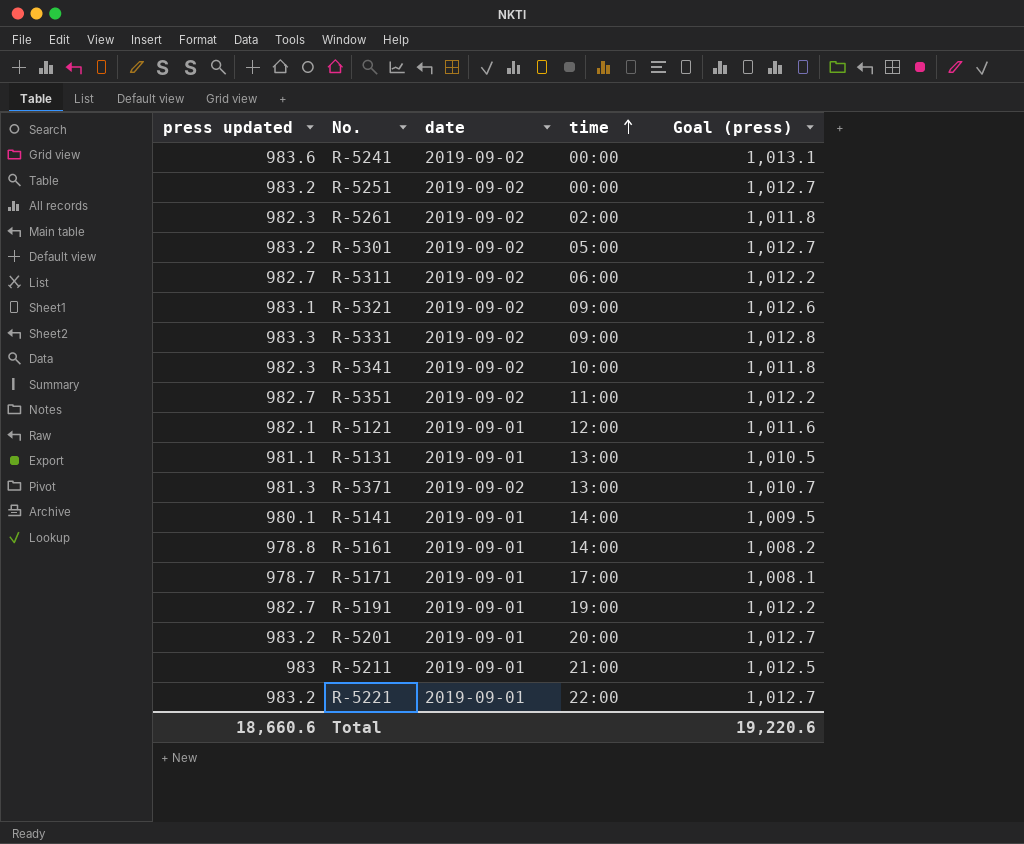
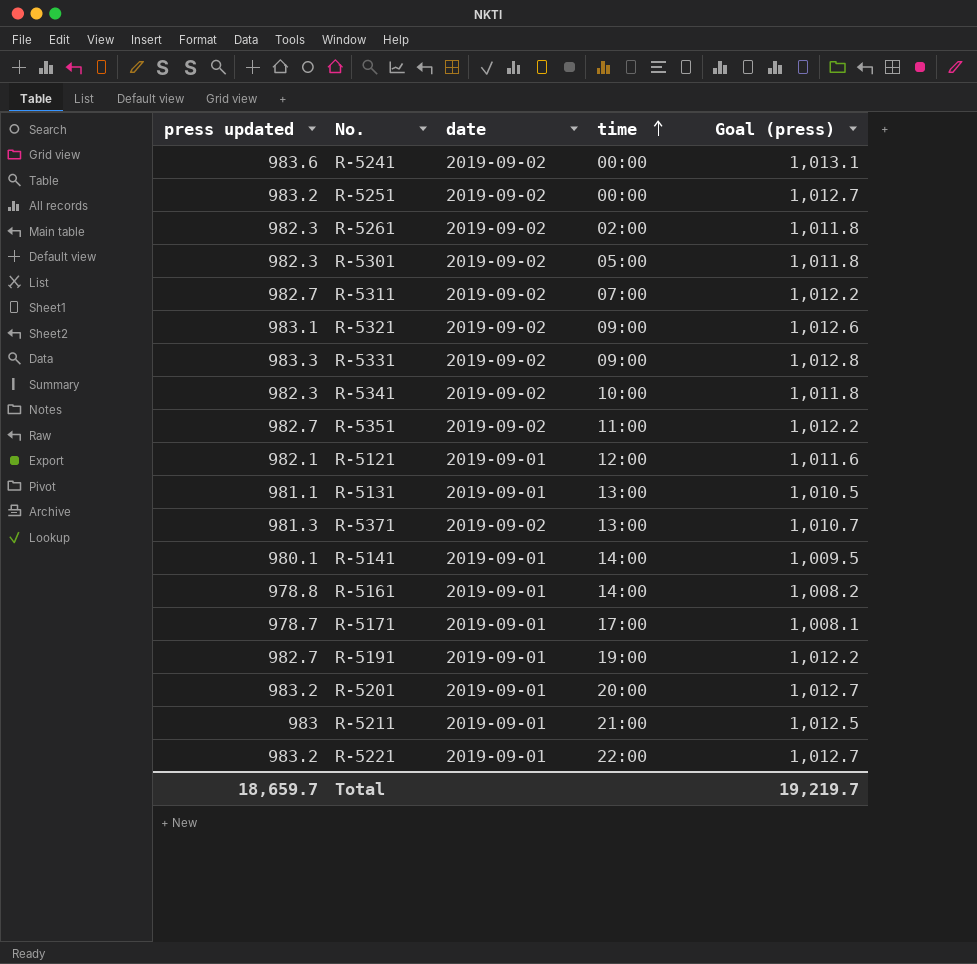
R-5301 | press updated: 983.2 -> 982.3
R-5301 | Goal (press): 1,012.7 -> 1,011.8
R-5311 | time: 06:00 -> 07:00
Total | press updated: 18,660.6 -> 18,659.7
Total | Goal (press): 19,220.6 -> 19,219.7

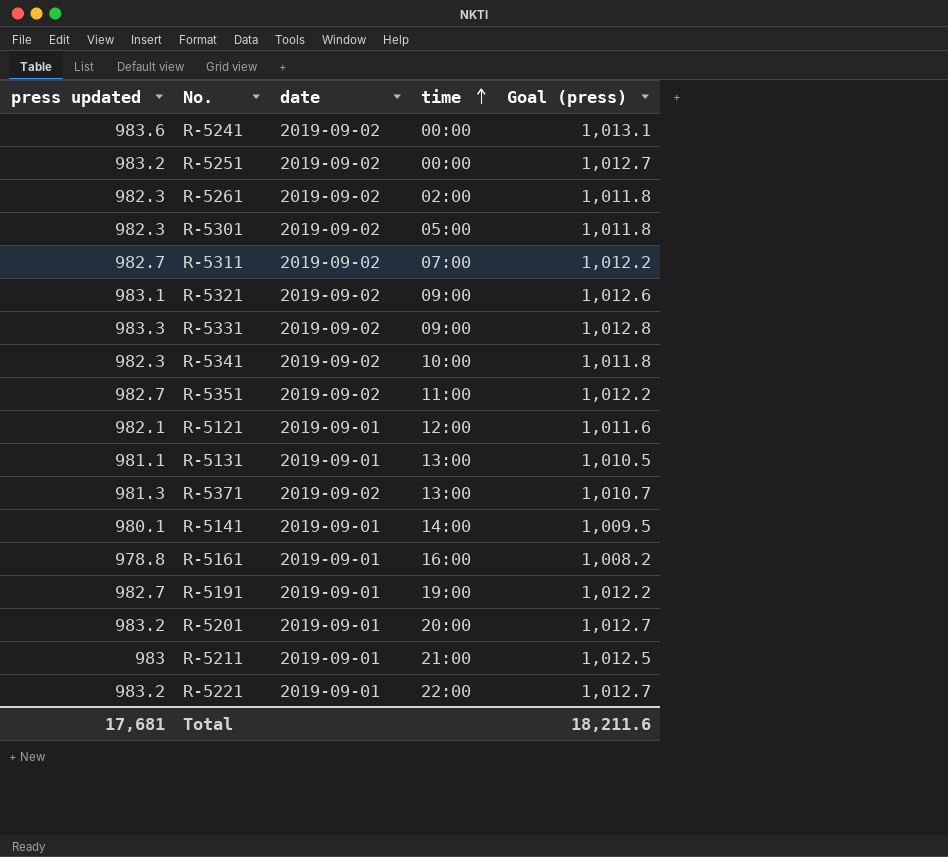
row R-5171: 978.7 | 2019-09-01 | 17:00 | 1,008.1 -> none
R-5161 | time: 14:00 -> 16:00
Total | press updated: 18,659.7 -> 17,681
Total | Goal (press): 19,219.7 -> 18,211.6

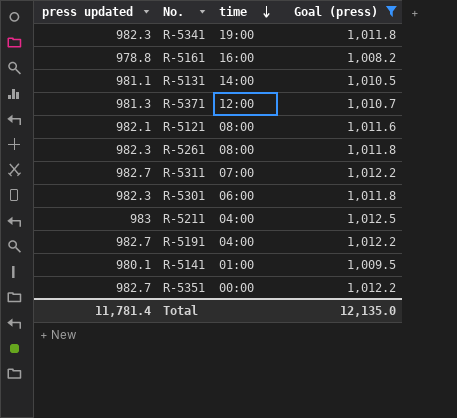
filter: none -> Goal (press) <= 1,012.5
row order: time ascending -> time descending
column date | position: 3 -> none
R-5341 | time: 10:00 -> 19:00
R-5131 | time: 13:00 -> 14:00
R-5371 | time: 13:00 -> 12:00
R-5121 | time: 12:00 -> 08:00
R-5261 | time: 02:00 -> 08:00
R-5301 | time: 05:00 -> 06:00
R-5211 | time: 21:00 -> 04:00
R-5191 | time: 19:00 -> 04:00
R-5141 | time: 14:00 -> 01:00
R-5351 | time: 11:00 -> 00:00
Total | press updated: 17,681 -> 11,781.4
Total | Goal (press): 18,211.6 -> 12,135.0

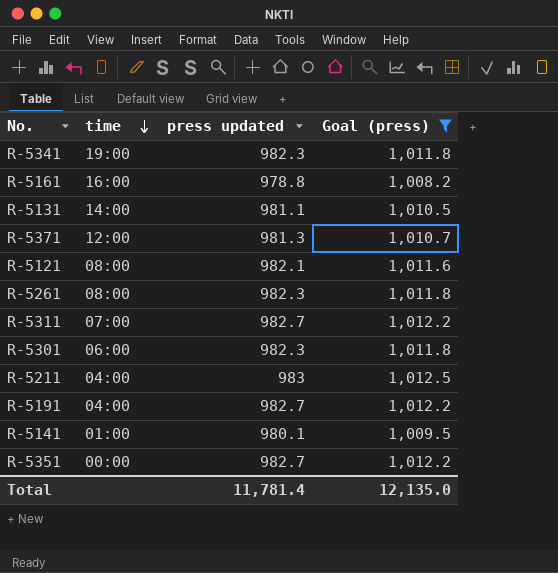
column press updated | position: 1 -> 3

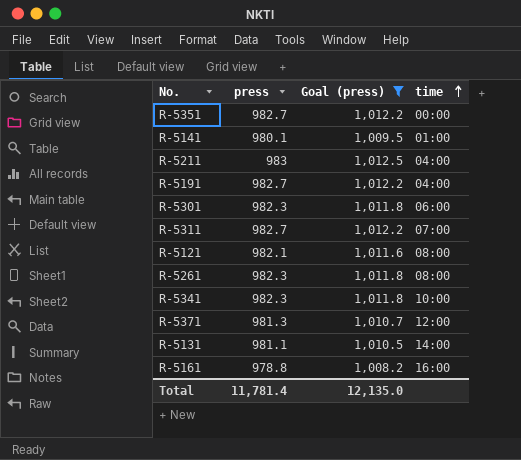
row order: time descending -> time ascending
column name: press updated -> press
column time | position: 2 -> 4
R-5341 | time: 19:00 -> 10:00

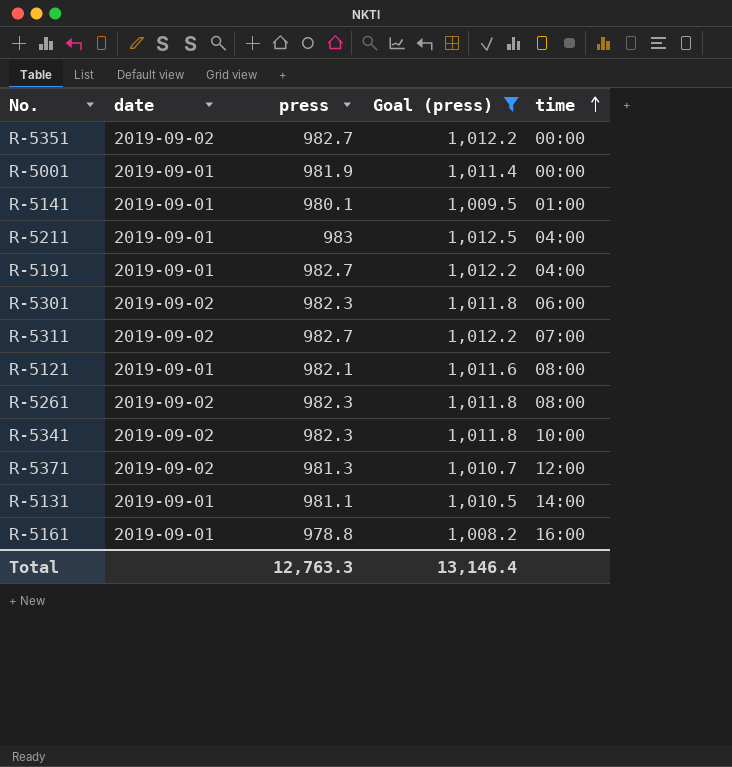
column date | position: none -> 2
row R-5001: none -> 2019-09-01 | 981.9 | 1,011.4 | 00:00
Total | press: 11,781.4 -> 12,763.3
Total | Goal (press): 12,135.0 -> 13,146.4

